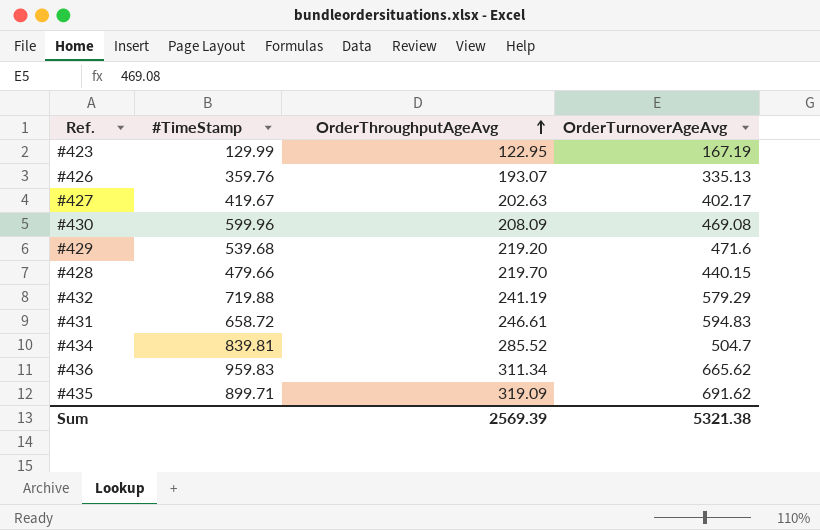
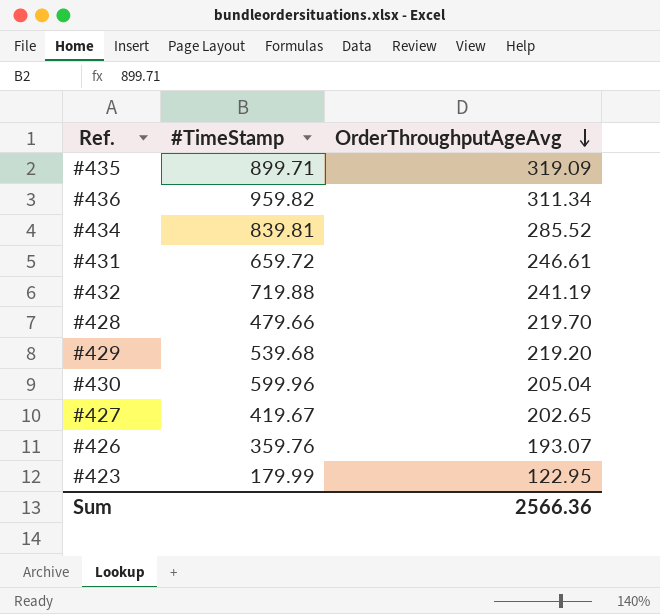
row order: OrderThroughputAgeAvg ascending -> OrderThroughputAgeAvg descending
column OrderTurnoverAgeAvg | position: 4 -> none
#436 | #TimeStamp: 959.83 -> 959.82
#431 | #TimeStamp: 658.72 -> 659.72
#430 | OrderThroughputAgeAvg: 208.09 -> 205.04
#427 | OrderThroughputAgeAvg: 202.63 -> 202.65
#423 | #TimeStamp: 129.99 -> 179.99
Sum | OrderThroughputAgeAvg: 2569.39 -> 2566.36

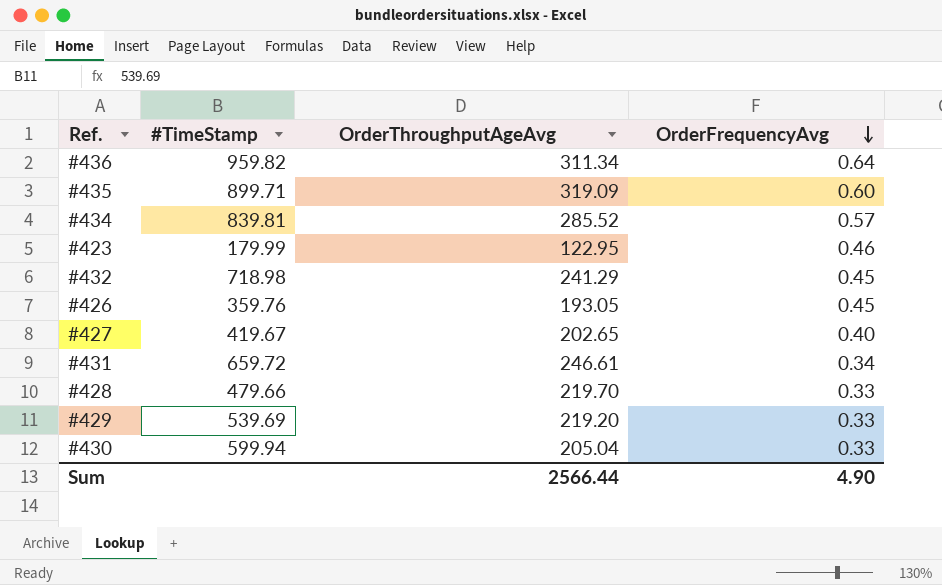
row order: OrderThroughputAgeAvg descending -> OrderFrequencyAvg descending
column OrderFrequencyAvg | position: none -> 4
#432 | #TimeStamp: 719.88 -> 718.98
#432 | OrderThroughputAgeAvg: 241.19 -> 241.29
#426 | OrderThroughputAgeAvg: 193.07 -> 193.05
#429 | #TimeStamp: 539.68 -> 539.69
#430 | #TimeStamp: 599.96 -> 599.94
Sum | OrderThroughputAgeAvg: 2566.36 -> 2566.44

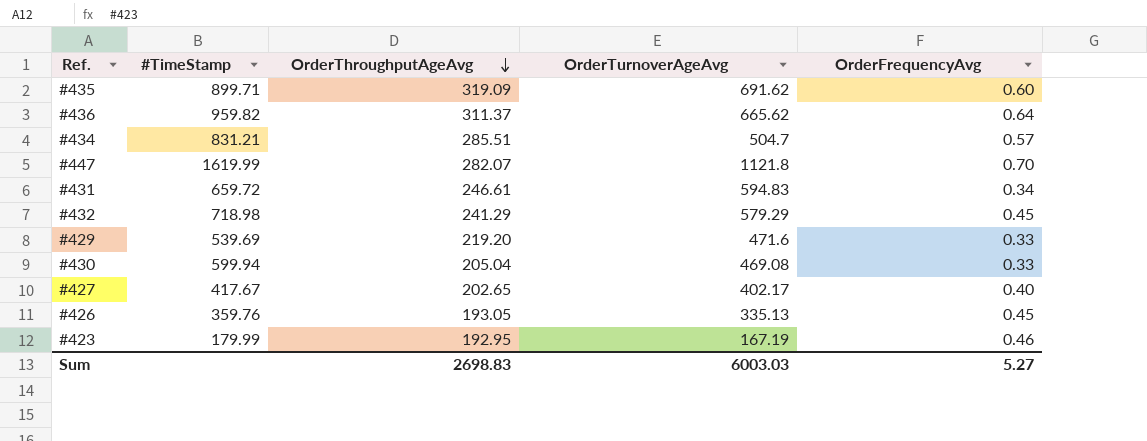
row order: OrderFrequencyAvg descending -> OrderThroughputAgeAvg descending
column OrderTurnoverAgeAvg | position: none -> 4
row #428: 479.66 | 219.70 | 0.33 -> none
#436 | OrderThroughputAgeAvg: 311.34 -> 311.37
#434 | #TimeStamp: 839.81 -> 831.21
#434 | OrderThroughputAgeAvg: 285.52 -> 285.51
row #447: none -> 1619.99 | 282.07 | 1121.8 | 0.70
#427 | #TimeStamp: 419.67 -> 417.67
#423 | OrderThroughputAgeAvg: 122.95 -> 192.95
Sum | OrderThroughputAgeAvg: 2566.44 -> 2698.83
Sum | OrderFrequencyAvg: 4.90 -> 5.27

